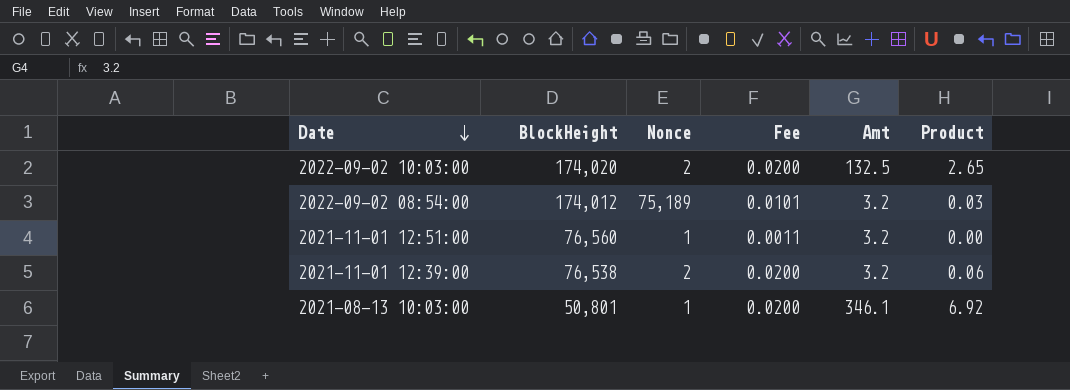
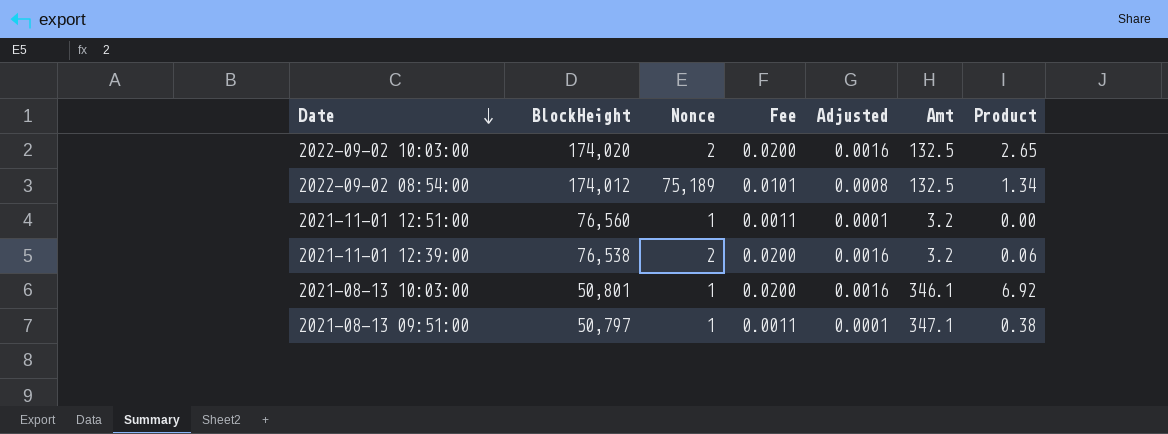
column Adjusted | formula: none -> [Fee] * 0.08
2022-09-02 08:54:00 | Amt: 3.2 -> 132.5
2022-09-02 08:54:00 | Product: 0.03 -> 1.34
row 2021-08-13 09:51:00: none -> 50,797 | 1 | 0.0011 | 0.0001 | 347.1 | 0.38

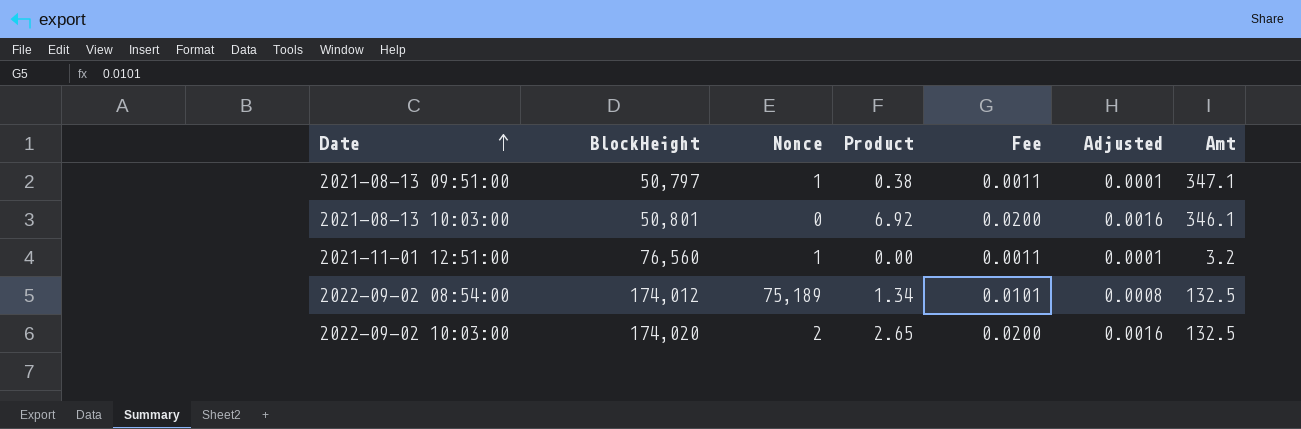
row order: Date descending -> Date ascending
column Product | position: 7 -> 4
row 2021-11-01 12:39:00: 76,538 | 2 | 0.0200 | 0.0016 | 3.2 | 0.06 -> none
2021-08-13 10:03:00 | Nonce: 1 -> 0

